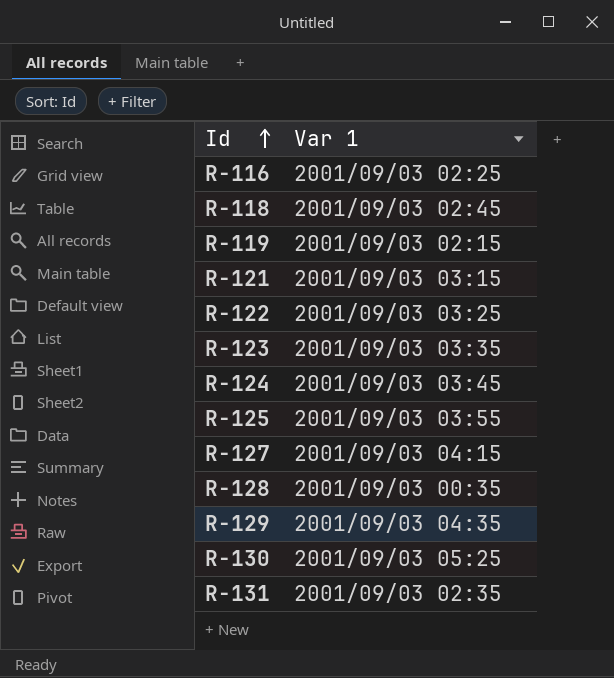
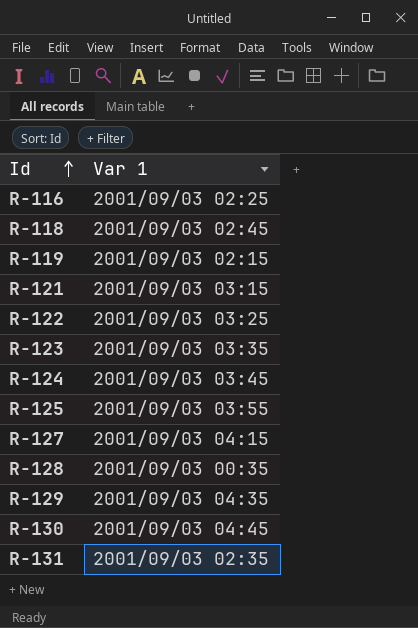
R-130 | Var 1: 2001/09/03 05:25 -> 2001/09/03 04:45

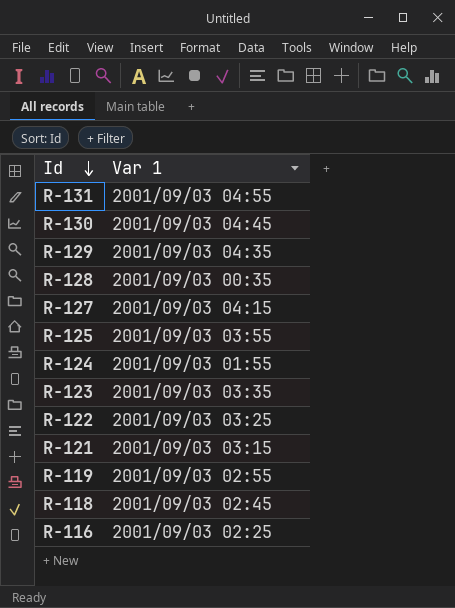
row order: Id ascending -> Id descending
R-131 | Var 1: 2001/09/03 02:35 -> 2001/09/03 04:55
R-124 | Var 1: 2001/09/03 03:45 -> 2001/09/03 01:55
R-119 | Var 1: 2001/09/03 02:15 -> 2001/09/03 02:55

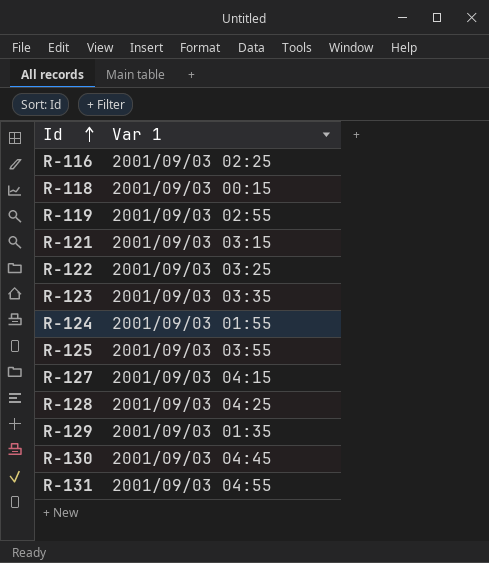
row order: Id descending -> Id ascending
R-118 | Var 1: 2001/09/03 02:45 -> 2001/09/03 00:15
R-128 | Var 1: 2001/09/03 00:35 -> 2001/09/03 04:25
R-129 | Var 1: 2001/09/03 04:35 -> 2001/09/03 01:35

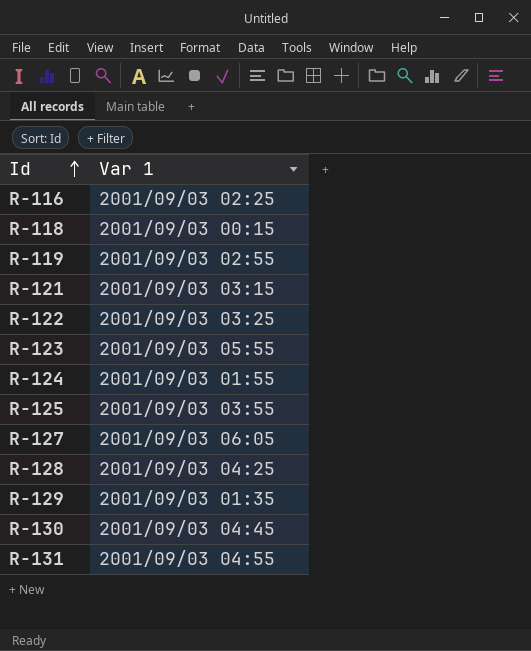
R-123 | Var 1: 2001/09/03 03:35 -> 2001/09/03 05:55
R-127 | Var 1: 2001/09/03 04:15 -> 2001/09/03 06:05

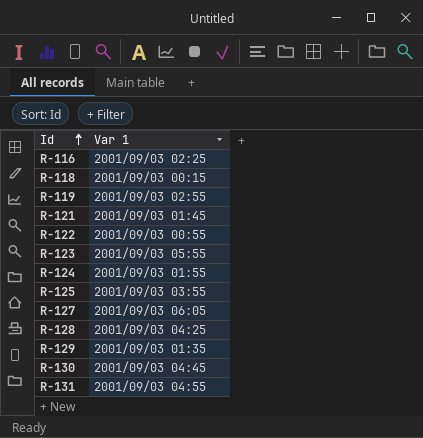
R-121 | Var 1: 2001/09/03 03:15 -> 2001/09/03 01:45
R-122 | Var 1: 2001/09/03 03:25 -> 2001/09/03 00:55

